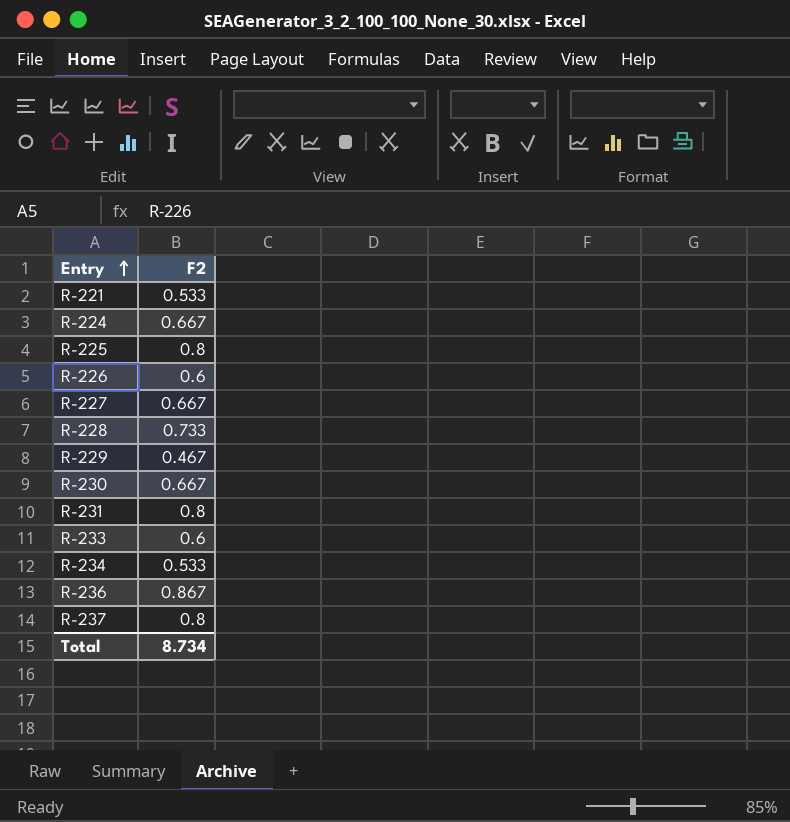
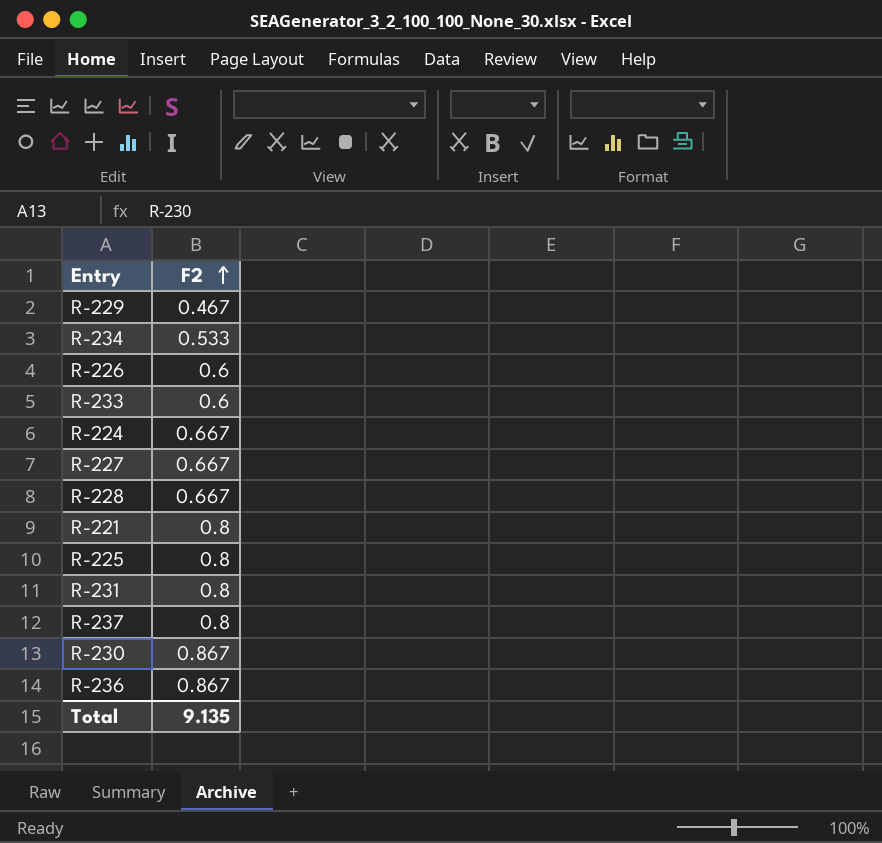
row order: Entry ascending -> F2 ascending
R-228 | F2: 0.733 -> 0.667
R-221 | F2: 0.533 -> 0.8
R-230 | F2: 0.667 -> 0.867
Total | F2: 8.734 -> 9.135

